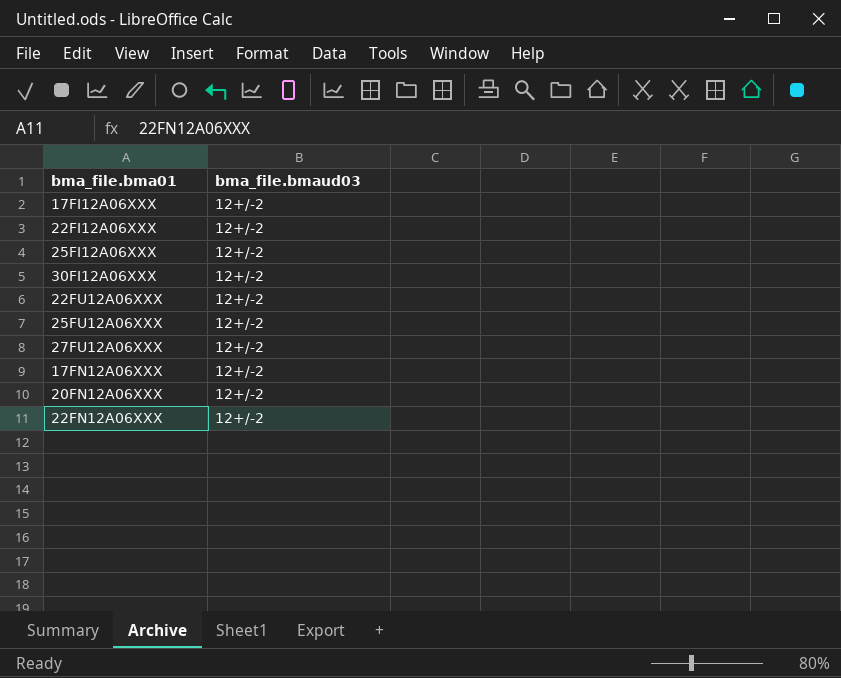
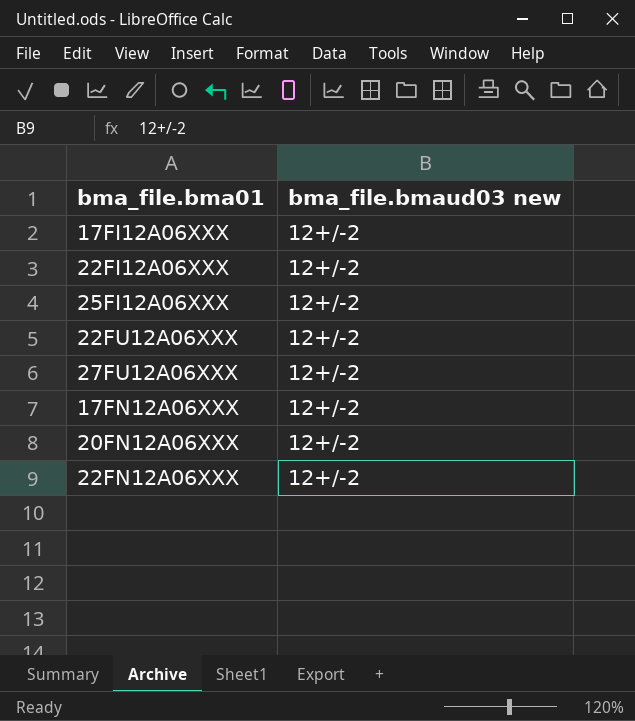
column name: bma_file.bmaud03 -> bma_file.bmaud03 new
row 30FI12A06XXX: 12+/-2 -> none
row 25FU12A06XXX: 12+/-2 -> none

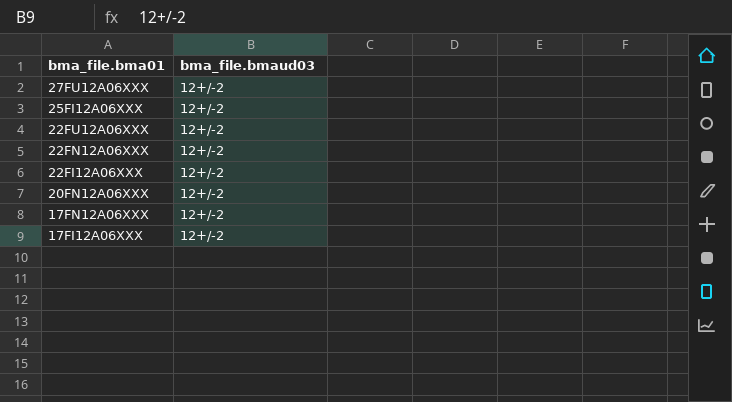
row order: none -> bma_file.bma01 descending
column name: bma_file.bmaud03 new -> bma_file.bmaud03

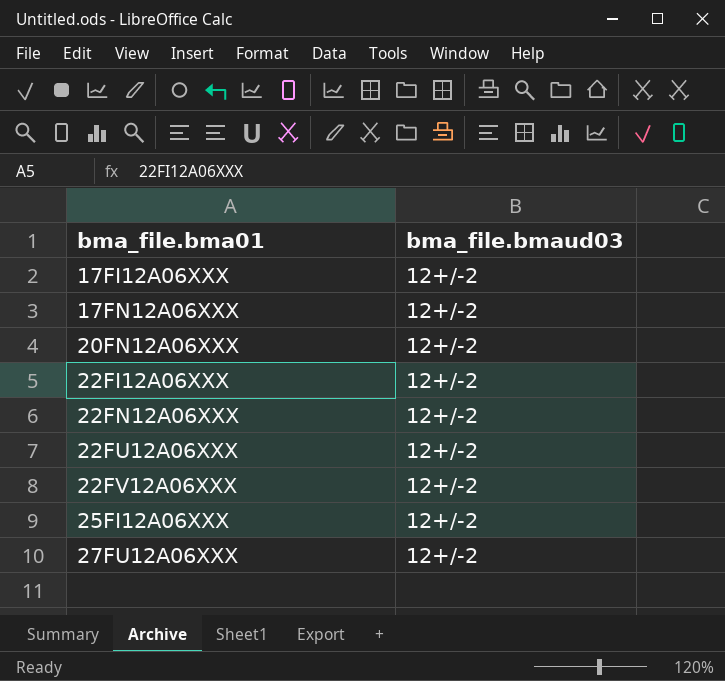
row order: bma_file.bma01 descending -> bma_file.bma01 ascending
row 22FV12A06XXX: none -> 12+/-2

